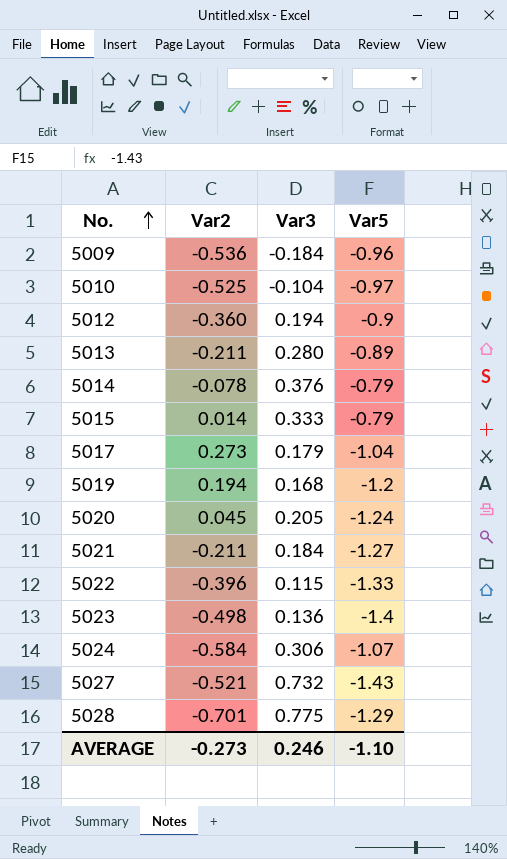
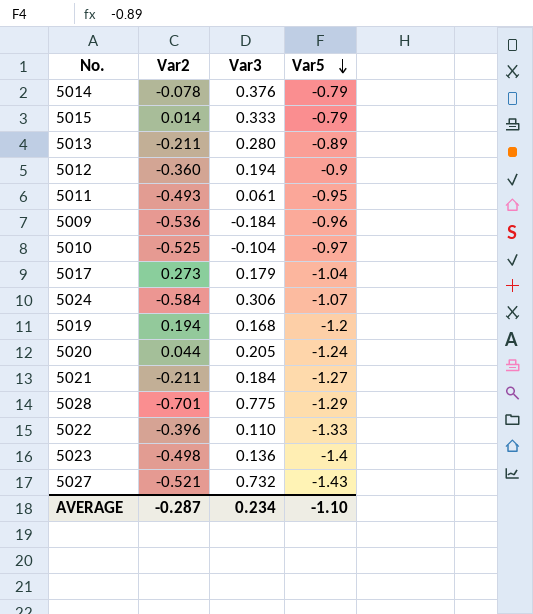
row order: No. ascending -> Var5 descending
row 5011: none -> -0.493 | 0.061 | -0.95
5020 | Var2: 0.045 -> 0.044
5022 | Var3: 0.115 -> 0.110
AVERAGE | Var2: -0.273 -> -0.287
AVERAGE | Var3: 0.246 -> 0.234

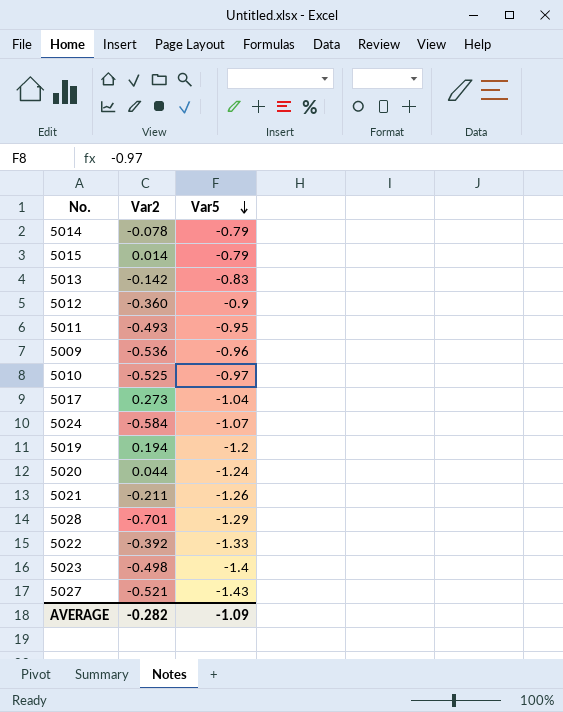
column Var3 | position: 3 -> none
5013 | Var2: -0.211 -> -0.142
5013 | Var5: -0.89 -> -0.83
5021 | Var5: -1.27 -> -1.26
5022 | Var2: -0.396 -> -0.392
AVERAGE | Var2: -0.287 -> -0.282
AVERAGE | Var5: -1.10 -> -1.09

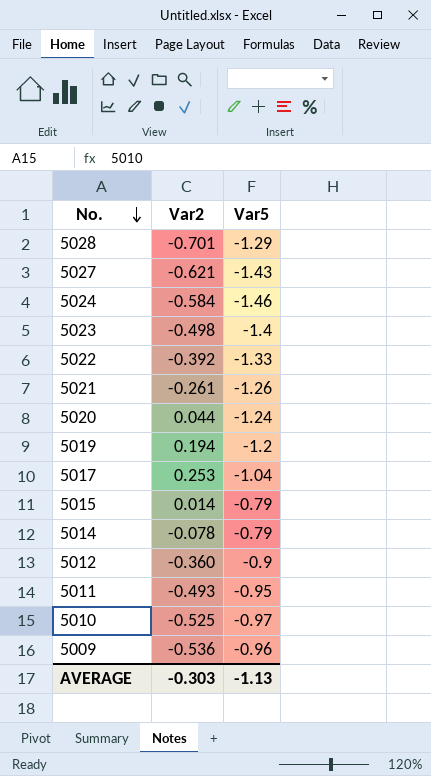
row order: Var5 descending -> No. descending
row 5013: -0.142 | -0.83 -> none
5027 | Var2: -0.521 -> -0.621
5024 | Var5: -1.07 -> -1.46
5021 | Var2: -0.211 -> -0.261
5017 | Var2: 0.273 -> 0.253
AVERAGE | Var2: -0.282 -> -0.303
AVERAGE | Var5: -1.09 -> -1.13

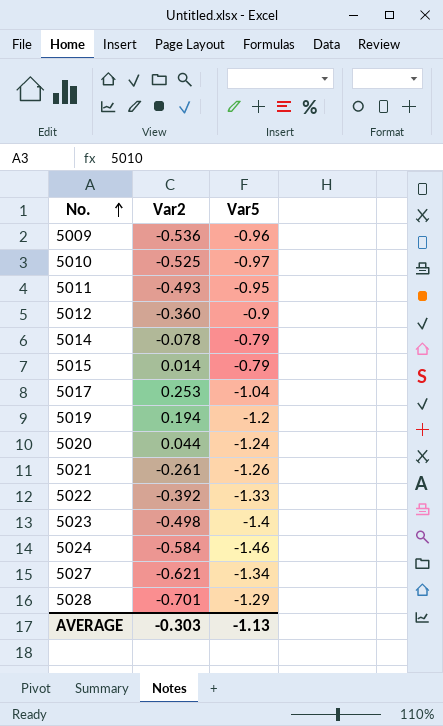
row order: No. descending -> No. ascending
5027 | Var5: -1.43 -> -1.34

